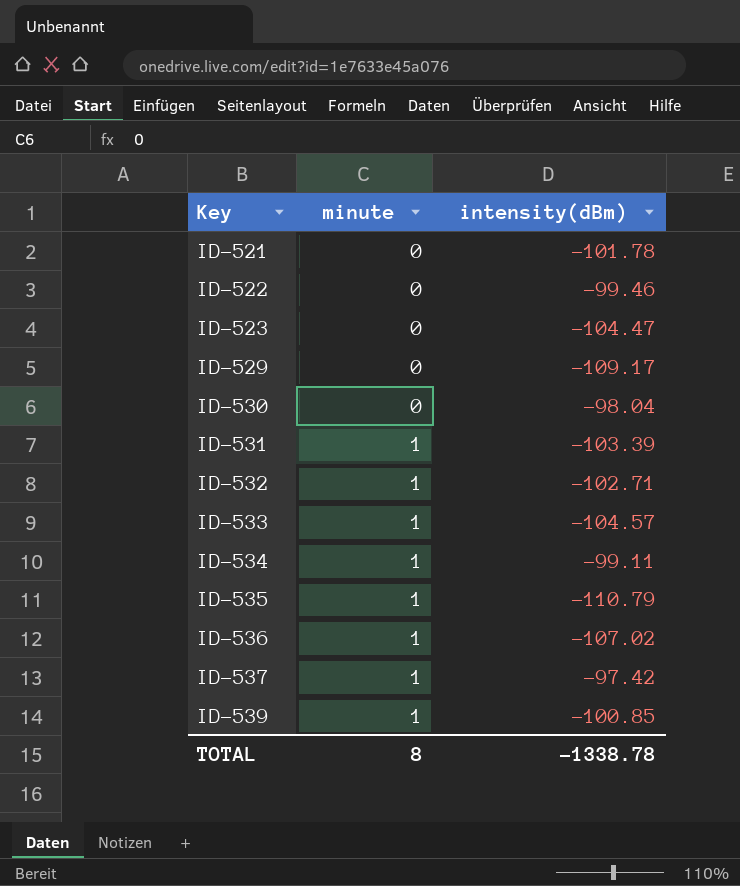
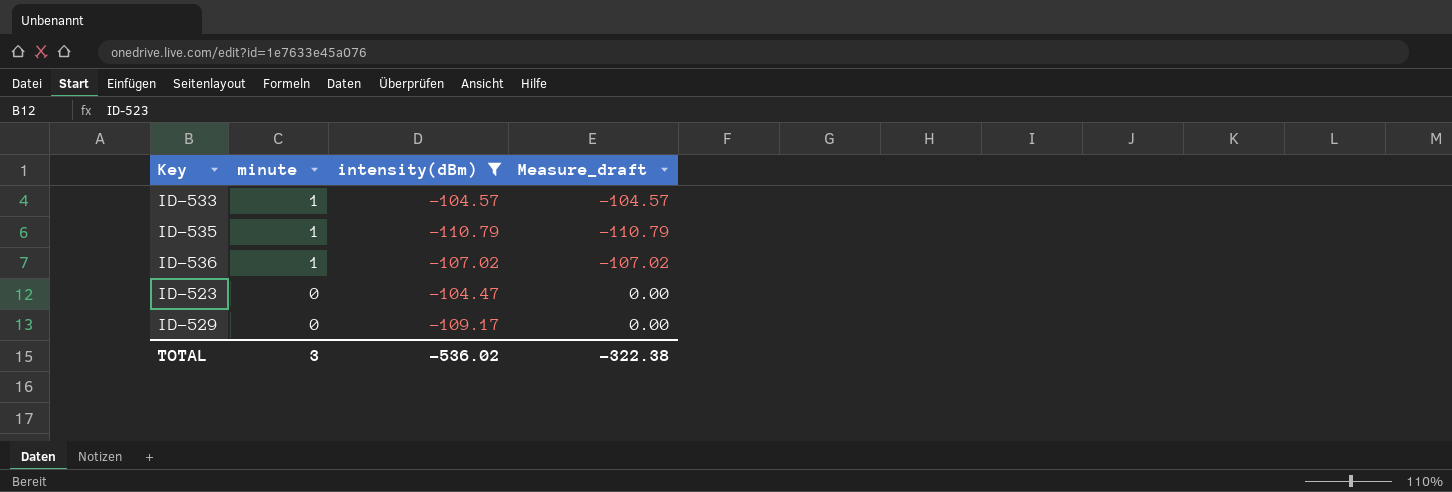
filter: none -> intensity(dBm) <= -104.47
row order: Key ascending -> minute descending
column Measure_draft | formula: none -> [minute] * [intensity(dBm)]
TOTAL | minute: 8 -> 3
TOTAL | intensity(dBm): -1338.78 -> -536.02

